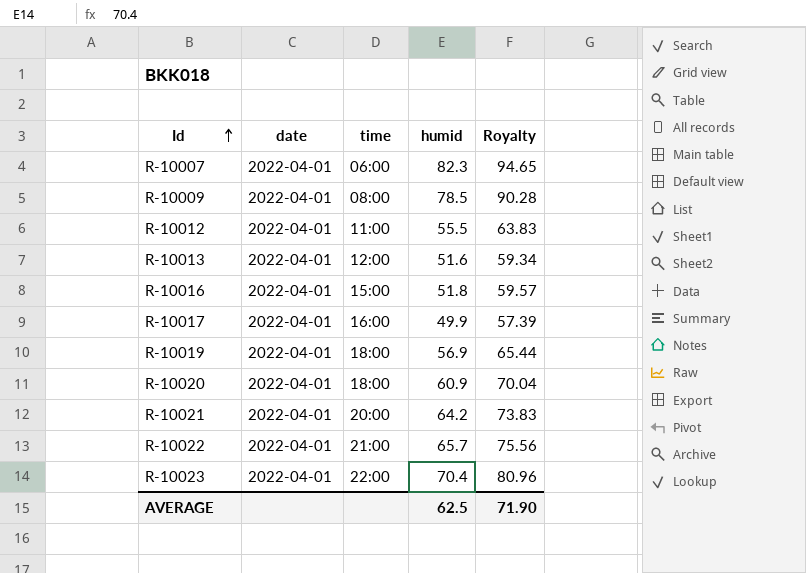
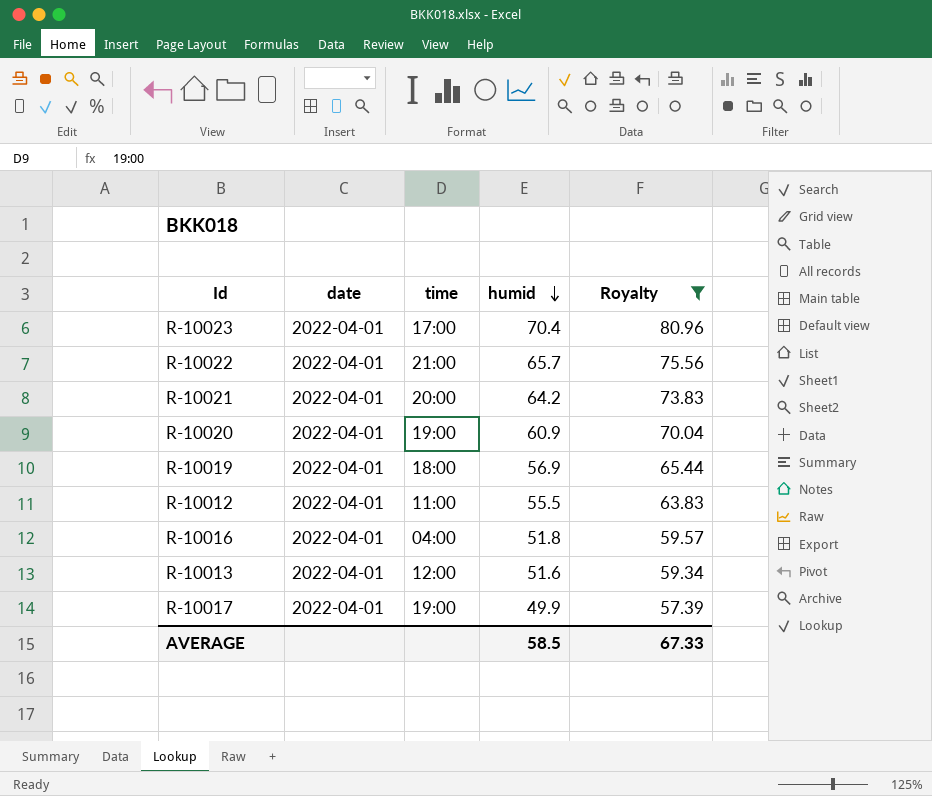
filter: none -> Royalty <= 80.96
row order: Id ascending -> humid descending
R-10023 | time: 22:00 -> 17:00
R-10020 | time: 18:00 -> 19:00
R-10016 | time: 15:00 -> 04:00
R-10017 | time: 16:00 -> 19:00
AVERAGE | humid: 62.5 -> 58.5
AVERAGE | Royalty: 71.90 -> 67.33

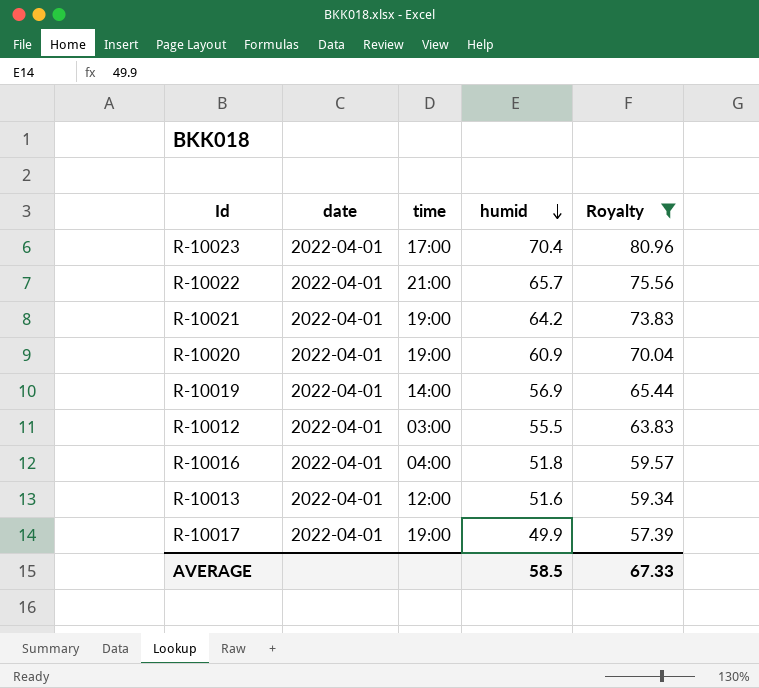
R-10021 | time: 20:00 -> 19:00
R-10019 | time: 18:00 -> 14:00
R-10012 | time: 11:00 -> 03:00

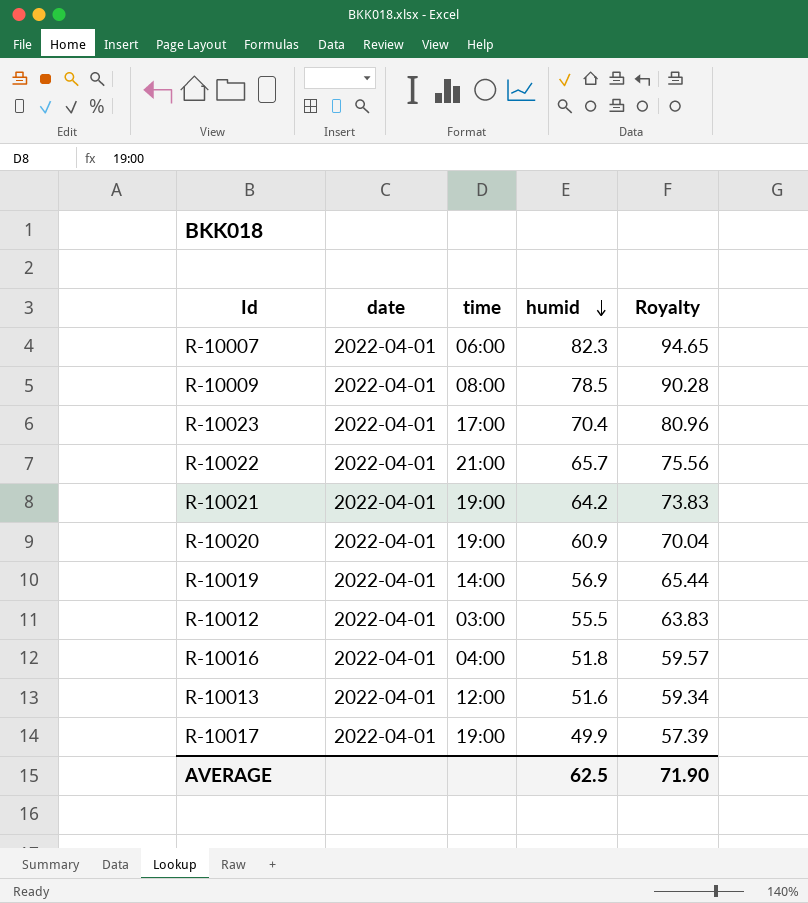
filter: Royalty <= 80.96 -> none
AVERAGE | humid: 58.5 -> 62.5
AVERAGE | Royalty: 67.33 -> 71.90

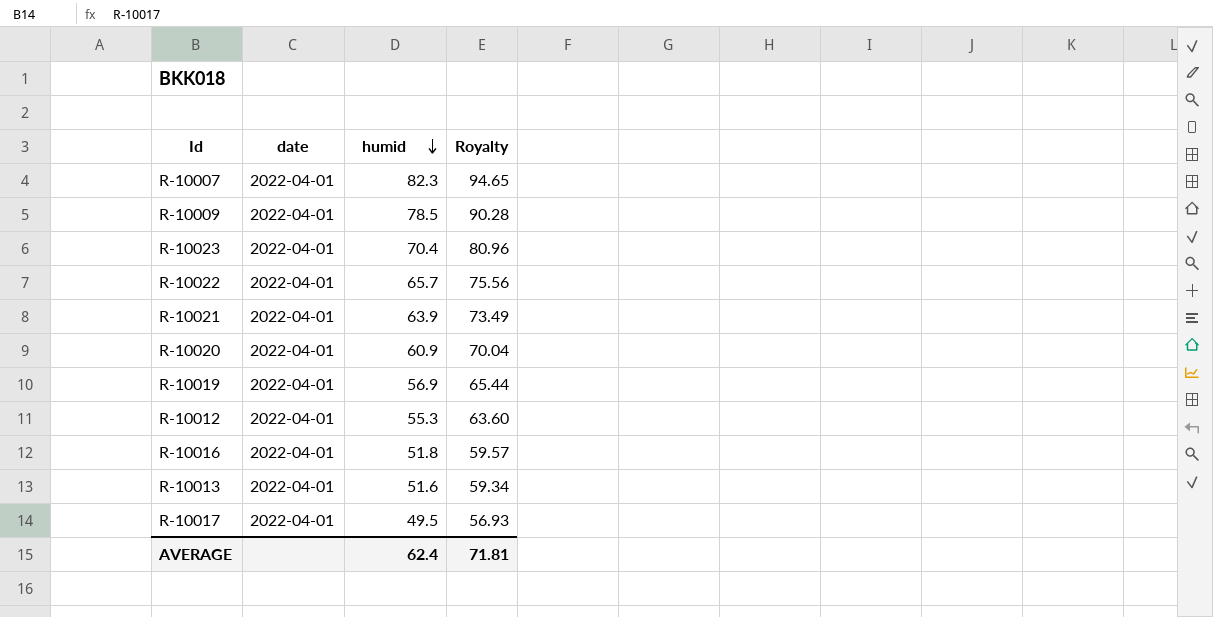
column time | position: 3 -> none
R-10021 | humid: 64.2 -> 63.9
R-10021 | Royalty: 73.83 -> 73.49
R-10012 | humid: 55.5 -> 55.3
R-10012 | Royalty: 63.83 -> 63.60
R-10017 | humid: 49.9 -> 49.5
R-10017 | Royalty: 57.39 -> 56.93
AVERAGE | humid: 62.5 -> 62.4
AVERAGE | Royalty: 71.90 -> 71.81

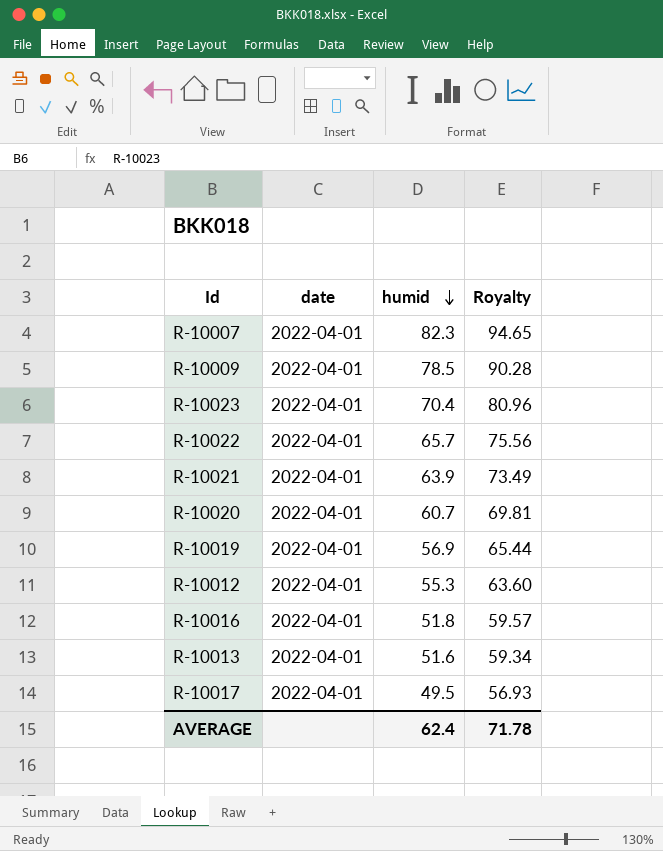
R-10020 | humid: 60.9 -> 60.7
R-10020 | Royalty: 70.04 -> 69.81
AVERAGE | Royalty: 71.81 -> 71.78

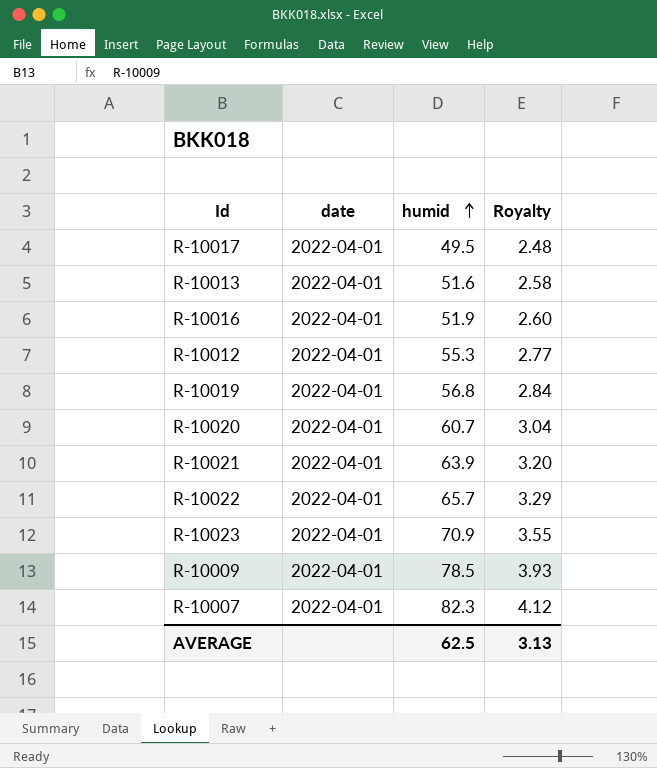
row order: humid descending -> humid ascending
column Royalty | formula: [humid] * 1.15 -> [humid] * 0.05
R-10016 | humid: 51.8 -> 51.9
R-10019 | humid: 56.9 -> 56.8
R-10023 | humid: 70.4 -> 70.9
AVERAGE | humid: 62.4 -> 62.5
AVERAGE | Royalty: 71.78 -> 3.13

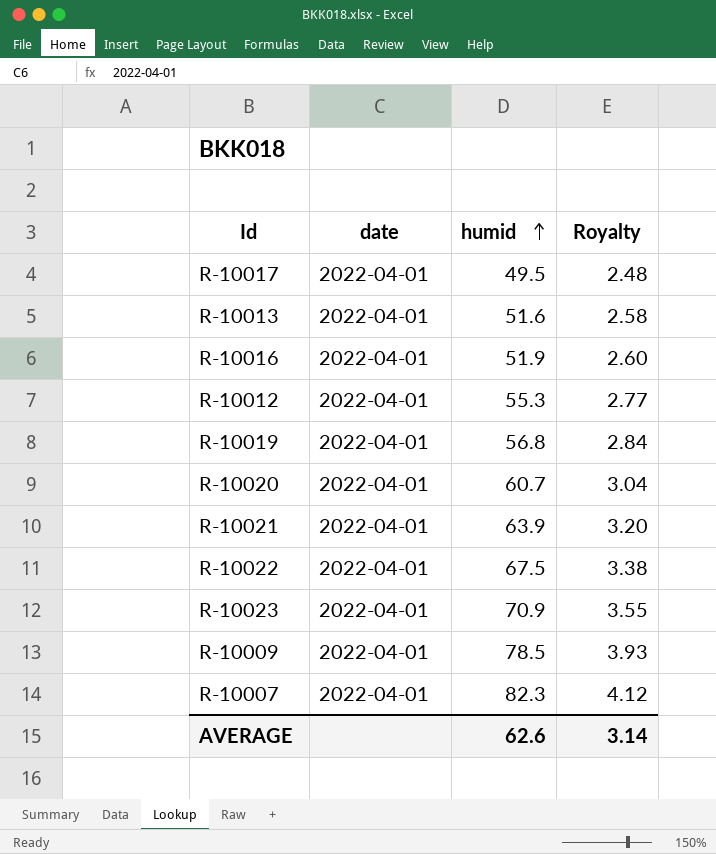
R-10022 | humid: 65.7 -> 67.5
R-10022 | Royalty: 3.29 -> 3.38
AVERAGE | humid: 62.5 -> 62.6
AVERAGE | Royalty: 3.13 -> 3.14

